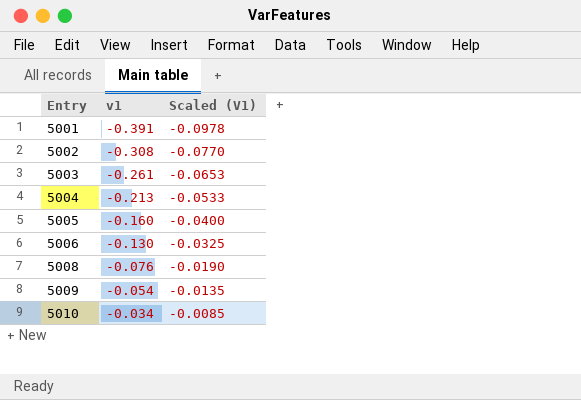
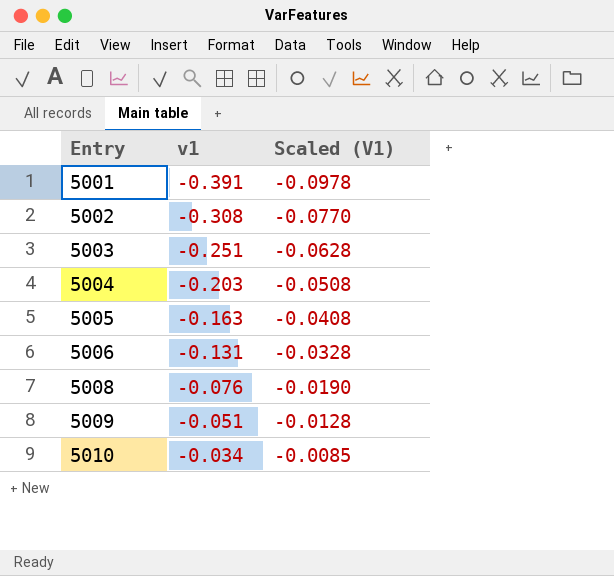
5003 | v1: -0.261 -> -0.251
5003 | Scaled (V1): -0.0653 -> -0.0628
5004 | v1: -0.213 -> -0.203
5004 | Scaled (V1): -0.0533 -> -0.0508
5005 | v1: -0.160 -> -0.163
5005 | Scaled (V1): -0.0400 -> -0.0408
5006 | v1: -0.130 -> -0.131
5006 | Scaled (V1): -0.0325 -> -0.0328
5009 | v1: -0.054 -> -0.051
5009 | Scaled (V1): -0.0135 -> -0.0128

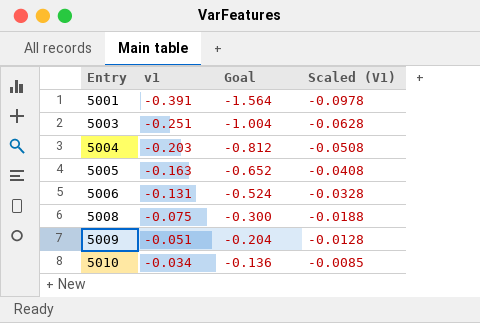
column Goal | formula: none -> [v1] * 4
row 5002: -0.308 | -0.0770 -> none
5008 | v1: -0.076 -> -0.075
5008 | Scaled (V1): -0.0190 -> -0.0188

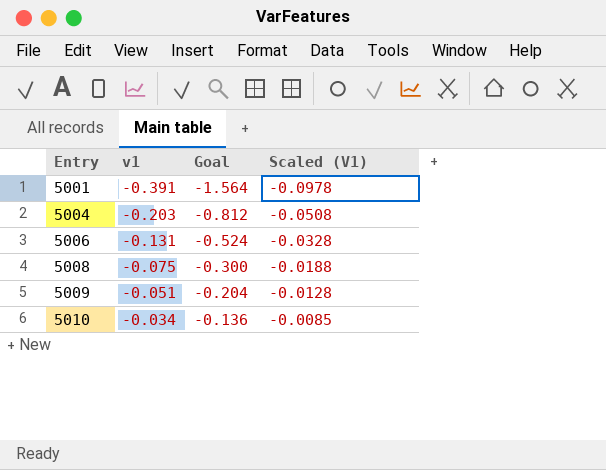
row 5003: -0.251 | -1.004 | -0.0628 -> none
row 5005: -0.163 | -0.652 | -0.0408 -> none

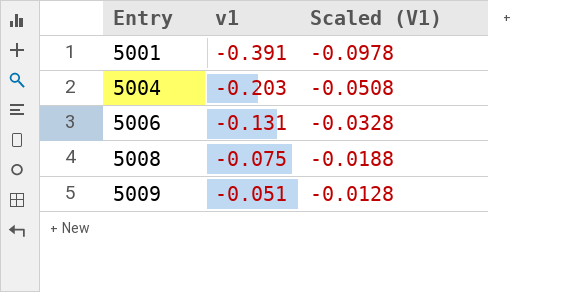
column Goal | formula: [v1] * 4 -> none
row 5010: -0.034 | -0.136 | -0.0085 -> none

